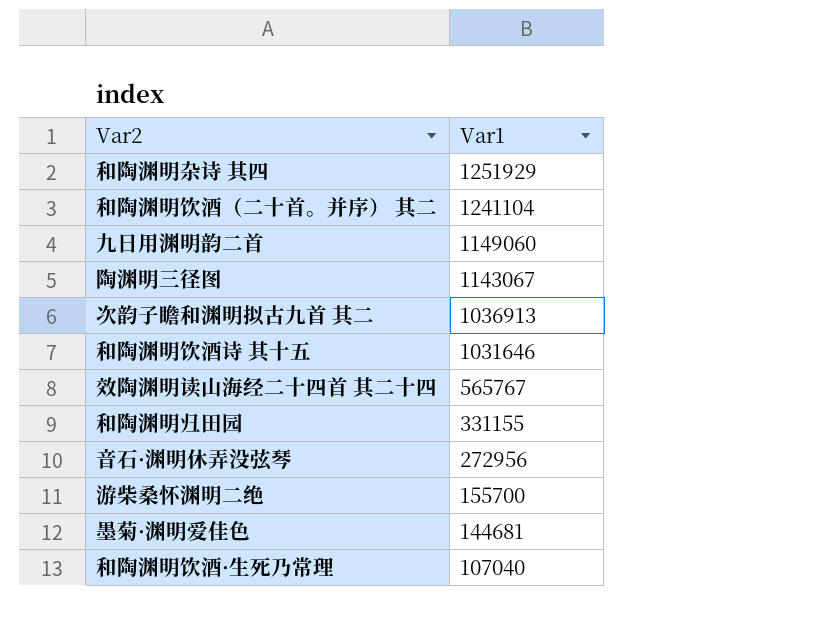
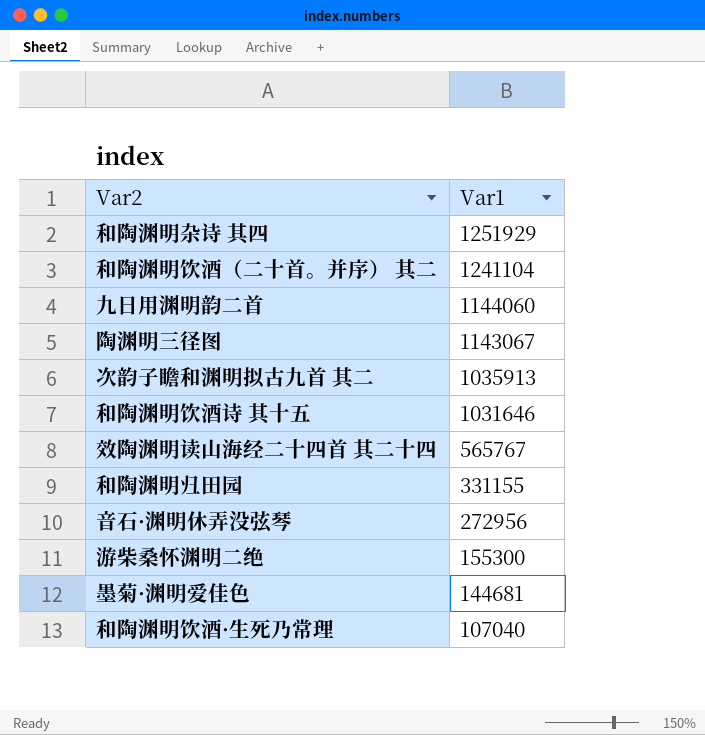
九日用渊明韵二首 | Var1: 1149060 -> 1144060
次韵子瞻和渊明拟古九首 其二 | Var1: 1036913 -> 1035913
游柴桑怀渊明二绝 | Var1: 155700 -> 155300

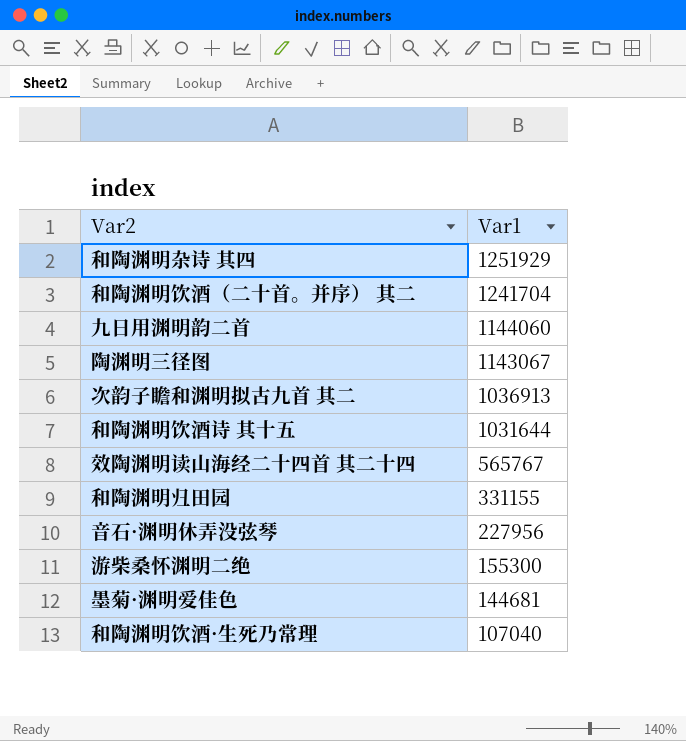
和陶渊明饮酒（二十首。并序） 其二 | Var1: 1241104 -> 1241704
次韵子瞻和渊明拟古九首 其二 | Var1: 1035913 -> 1036913
和陶渊明饮酒诗 其十五 | Var1: 1031646 -> 1031644
音石·渊明休弄没弦琴 | Var1: 272956 -> 227956

